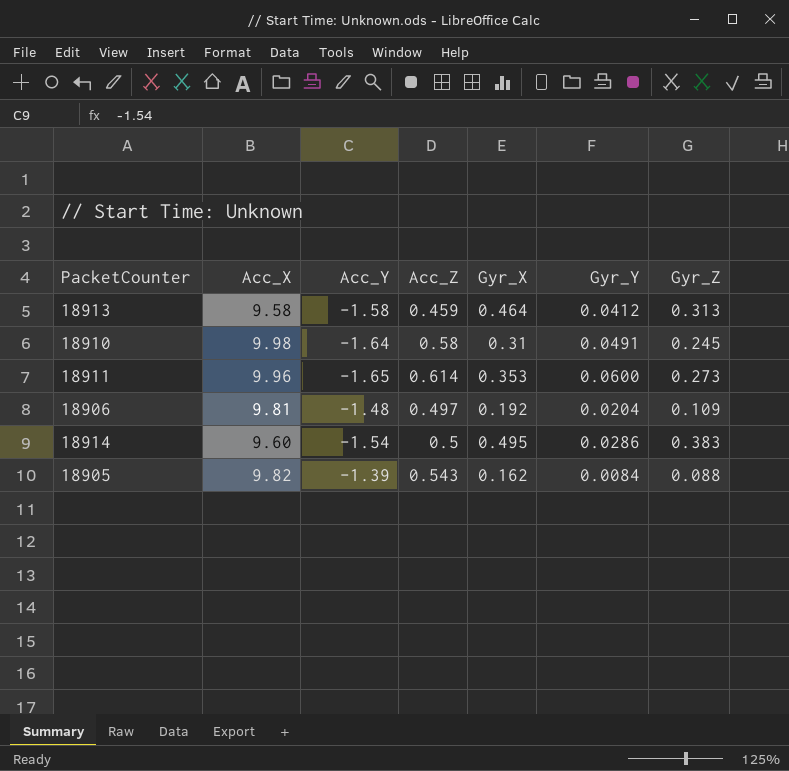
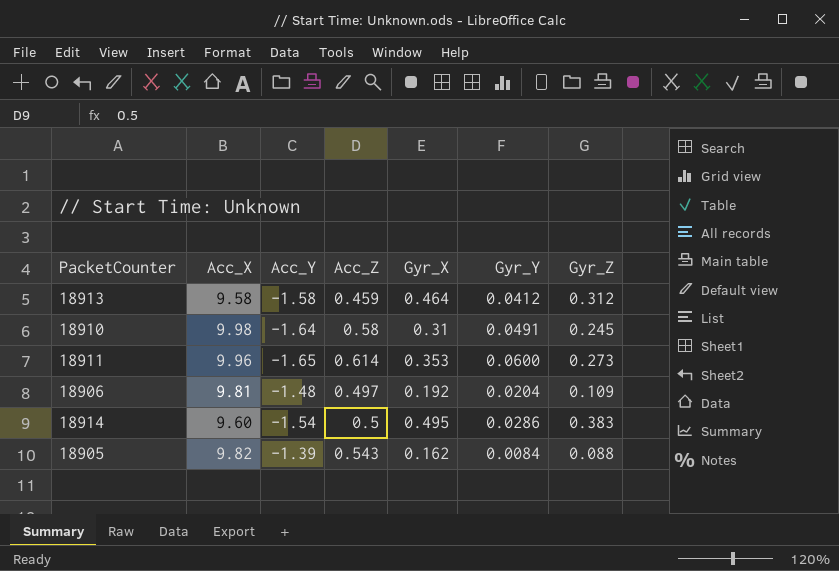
18913 | Gyr_Z: 0.313 -> 0.312

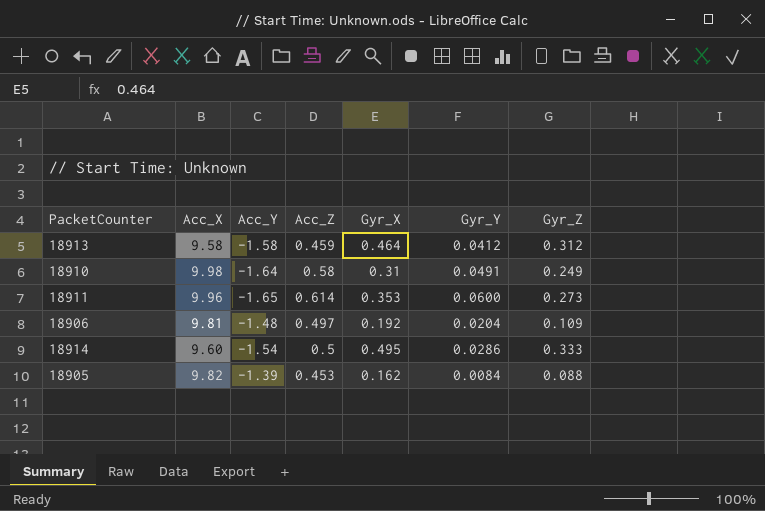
18910 | Gyr_Z: 0.245 -> 0.249
18914 | Gyr_Z: 0.383 -> 0.333
18905 | Acc_Z: 0.543 -> 0.453

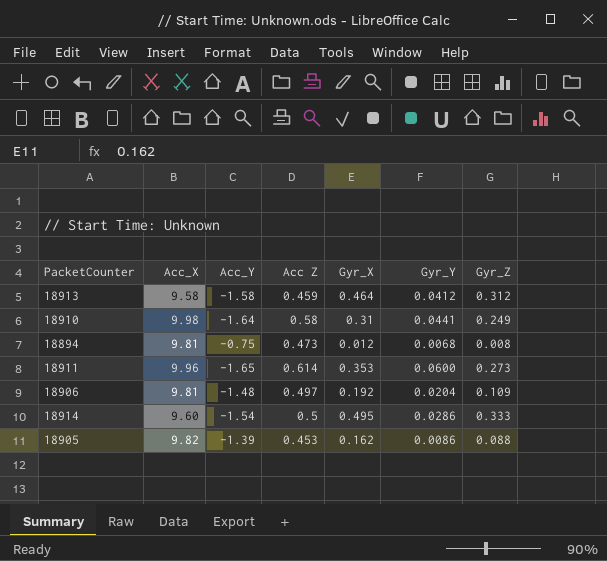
column name: Acc_Z -> Acc Z
18910 | Gyr_Y: 0.0491 -> 0.0441
row 18894: none -> 9.81 | -0.75 | 0.473 | 0.012 | 0.0068 | 0.008
18905 | Gyr_Y: 0.0084 -> 0.0086

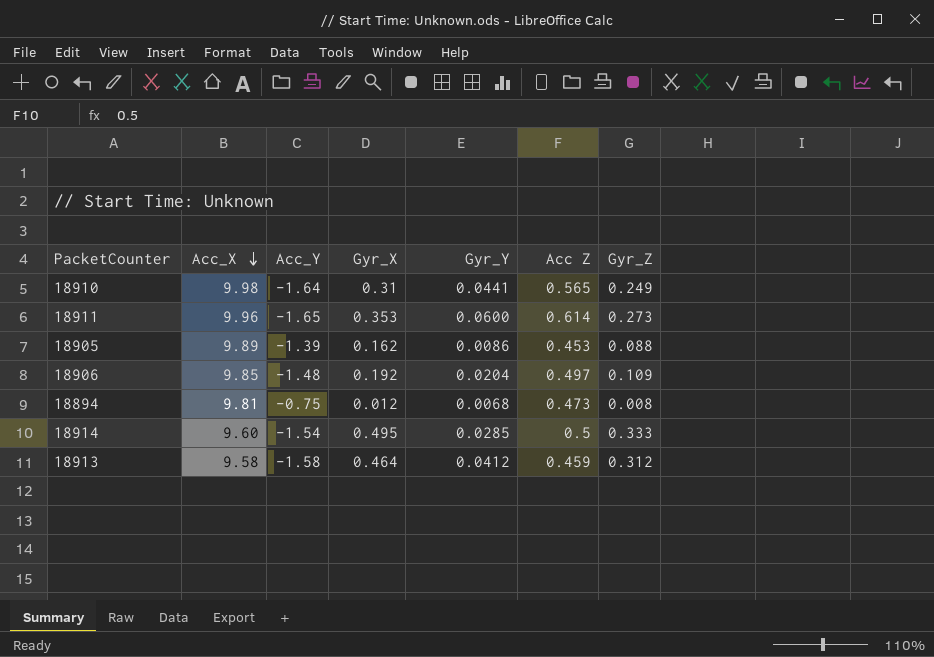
row order: none -> Acc_X descending
column Acc Z | position: 4 -> 6
18910 | Acc Z: 0.58 -> 0.565
18905 | Acc_X: 9.82 -> 9.89
18906 | Acc_X: 9.81 -> 9.85
18914 | Gyr_Y: 0.0286 -> 0.0285

